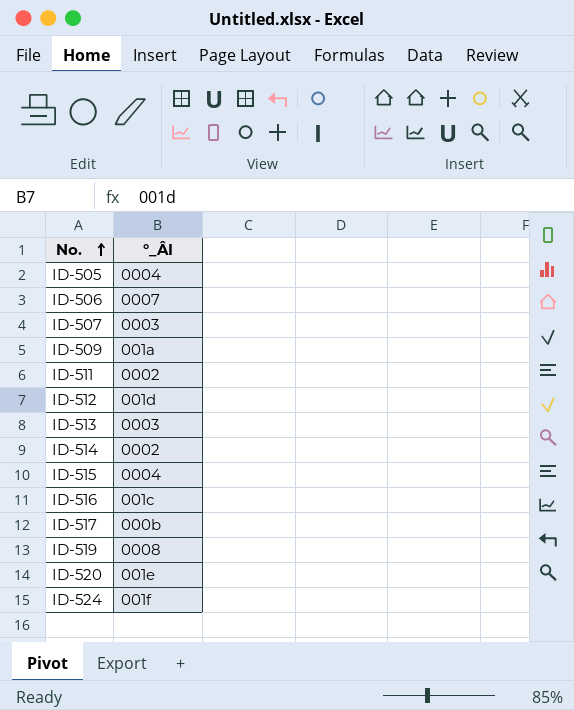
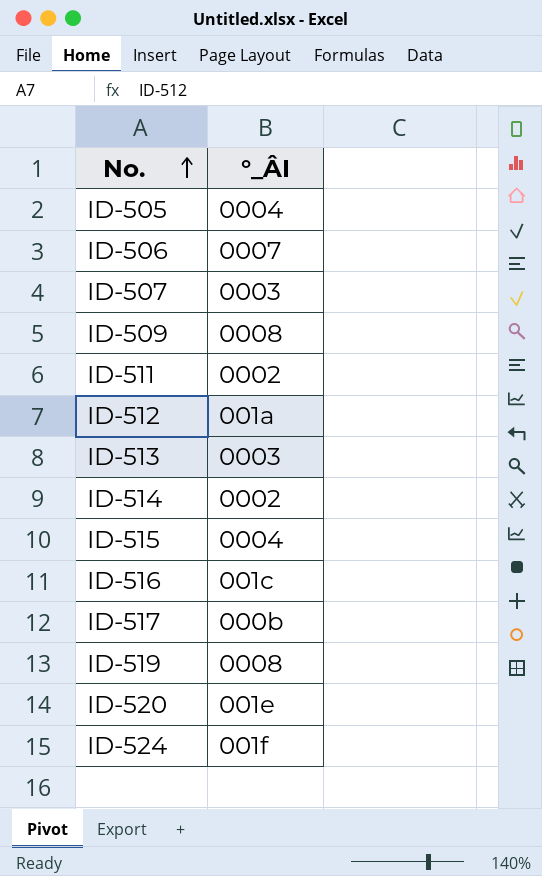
ID-509 | °_ÂI: 001a -> 0008
ID-512 | °_ÂI: 001d -> 001a

